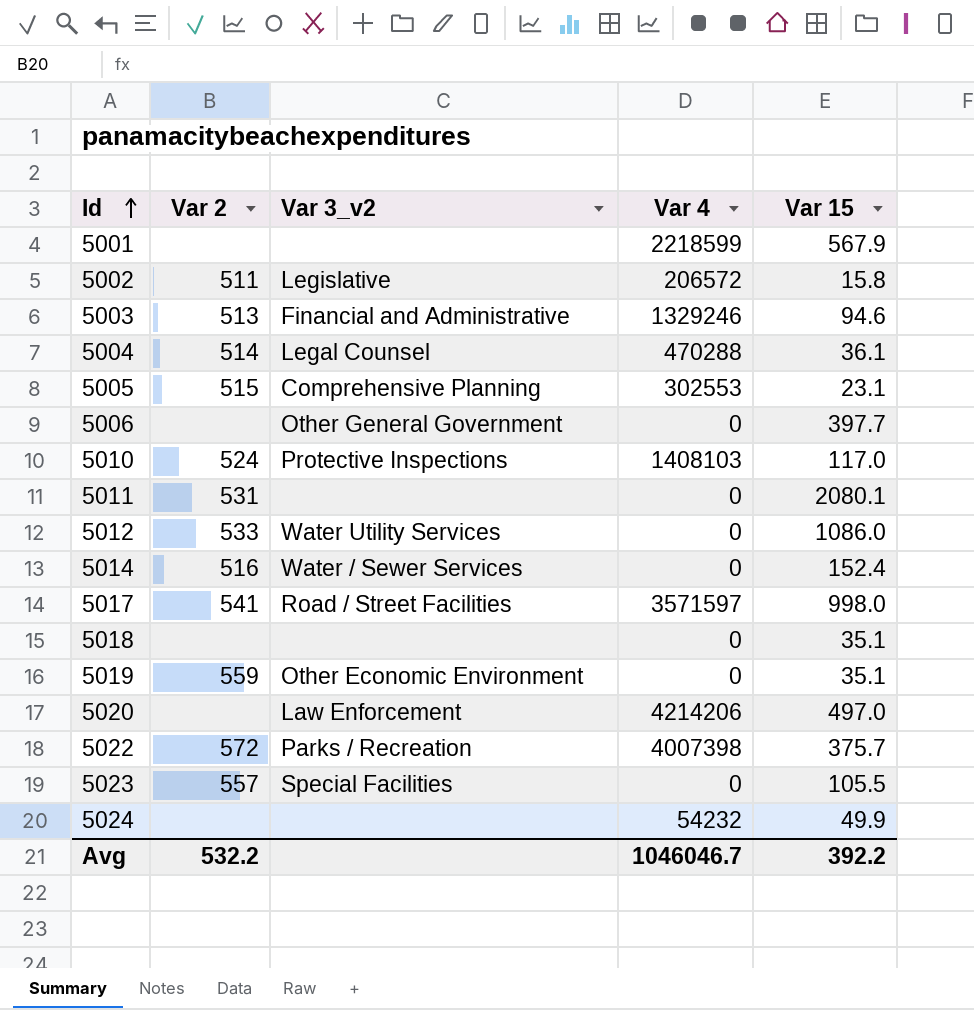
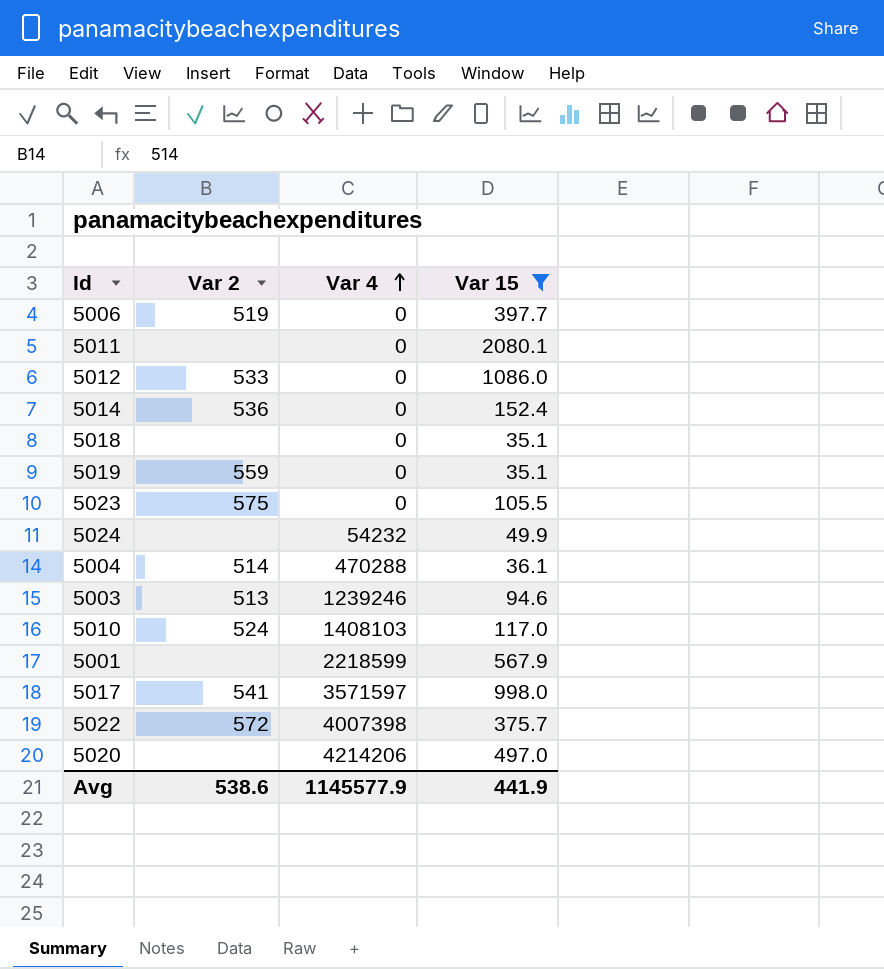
filter: none -> Var 15 >= 35.1
row order: Id ascending -> Var 4 ascending
column Var 3_v2 | position: 3 -> none
5006 | Var 2: none -> 519
5011 | Var 2: 531 -> none
5014 | Var 2: 516 -> 536
5023 | Var 2: 557 -> 575
5003 | Var 4: 1329246 -> 1239246
Avg | Var 2: 532.2 -> 538.6
Avg | Var 4: 1046046.7 -> 1145577.9
Avg | Var 15: 392.2 -> 441.9

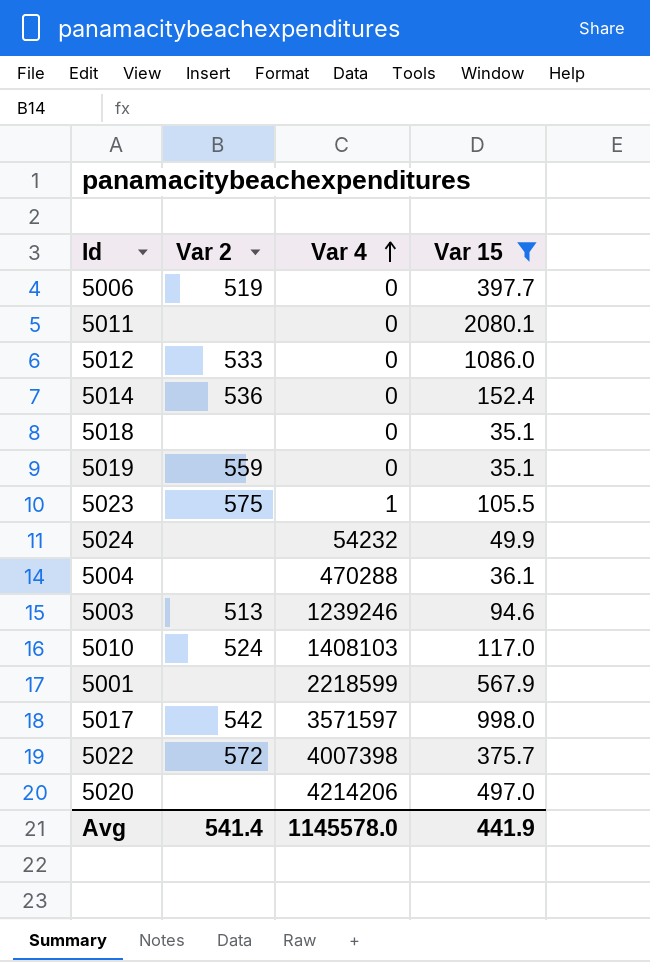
5023 | Var 4: 0 -> 1
5004 | Var 2: 514 -> none
5017 | Var 2: 541 -> 542
Avg | Var 2: 538.6 -> 541.4
Avg | Var 4: 1145577.9 -> 1145578.0

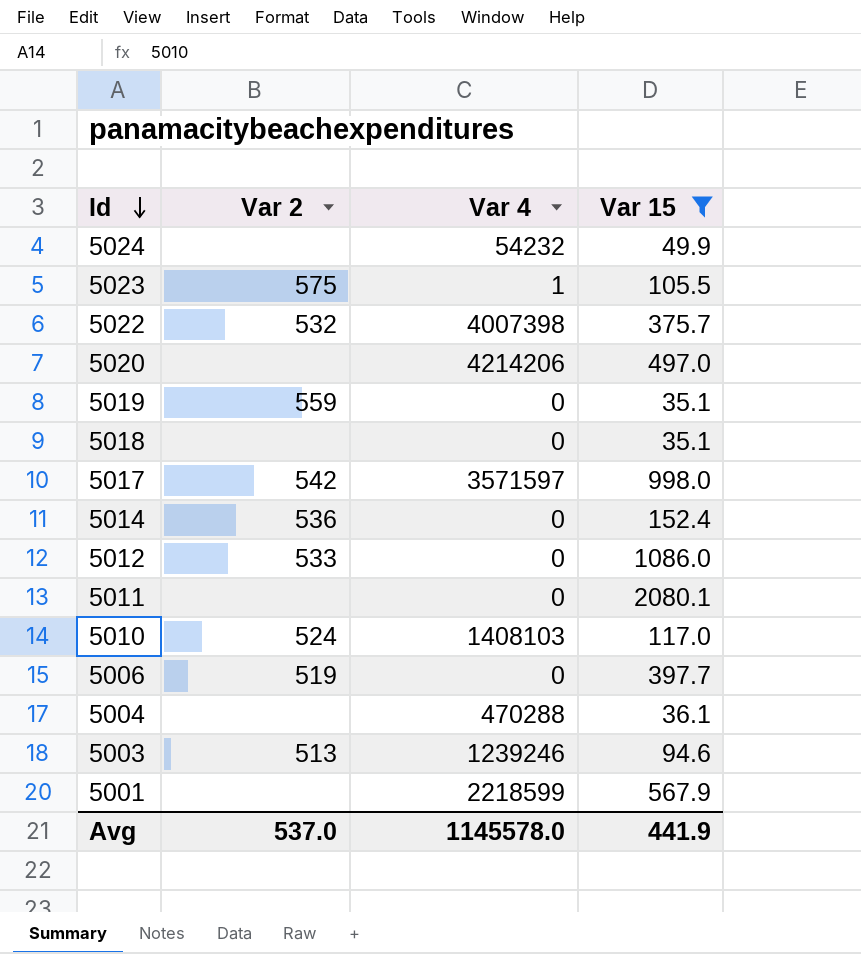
row order: Var 4 ascending -> Id descending
5022 | Var 2: 572 -> 532
Avg | Var 2: 541.4 -> 537.0

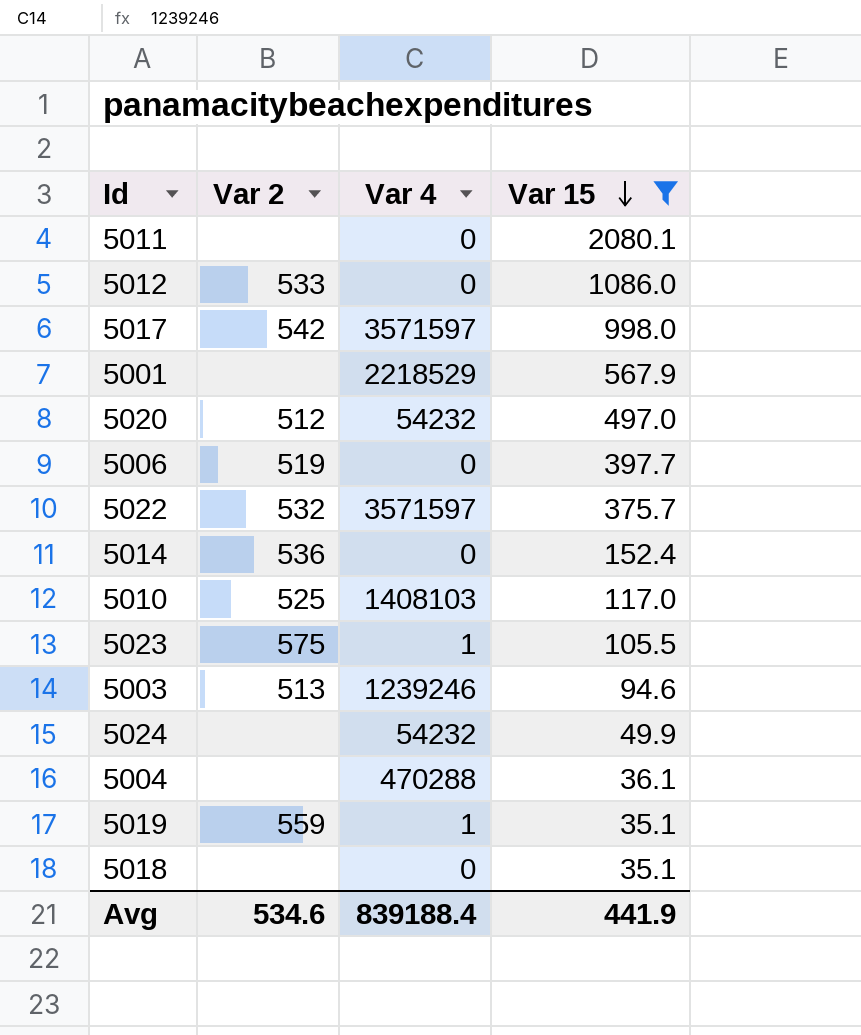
row order: Id descending -> Var 15 descending
5001 | Var 4: 2218599 -> 2218529
5020 | Var 2: none -> 512
5020 | Var 4: 4214206 -> 54232
5022 | Var 4: 4007398 -> 3571597
5010 | Var 2: 524 -> 525
5019 | Var 4: 0 -> 1
Avg | Var 2: 537.0 -> 534.6
Avg | Var 4: 1145578.0 -> 839188.4

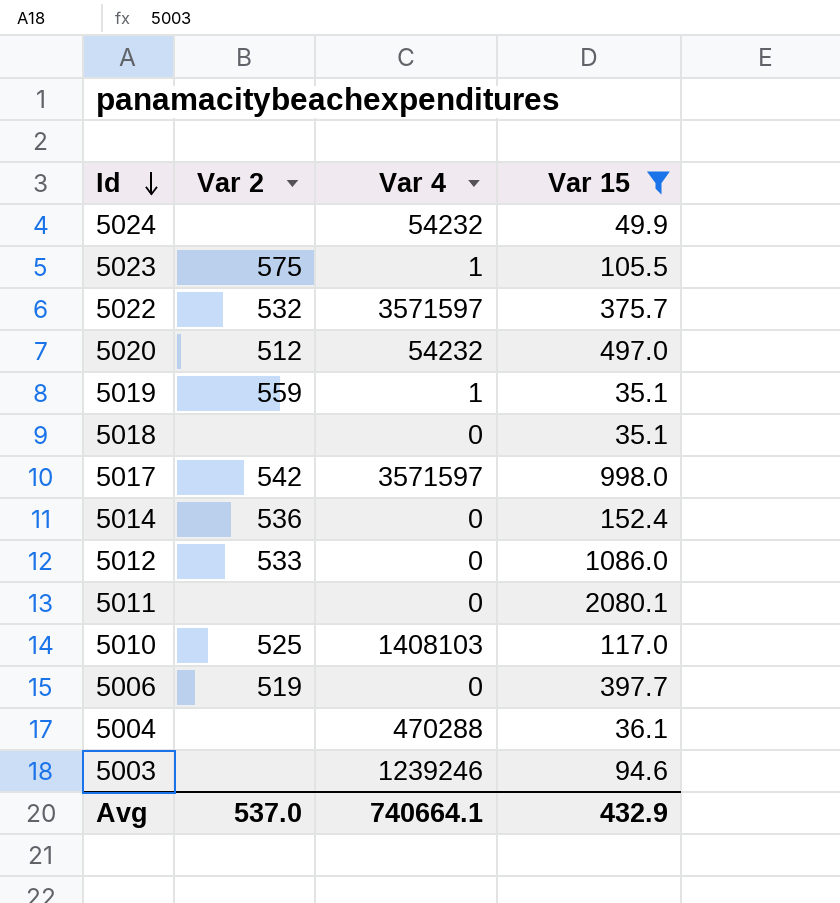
row order: Var 15 descending -> Id descending
row 5001: none | 2218529 | 567.9 -> none
5003 | Var 2: 513 -> none
Avg | Var 2: 534.6 -> 537.0
Avg | Var 4: 839188.4 -> 740664.1
Avg | Var 15: 441.9 -> 432.9

